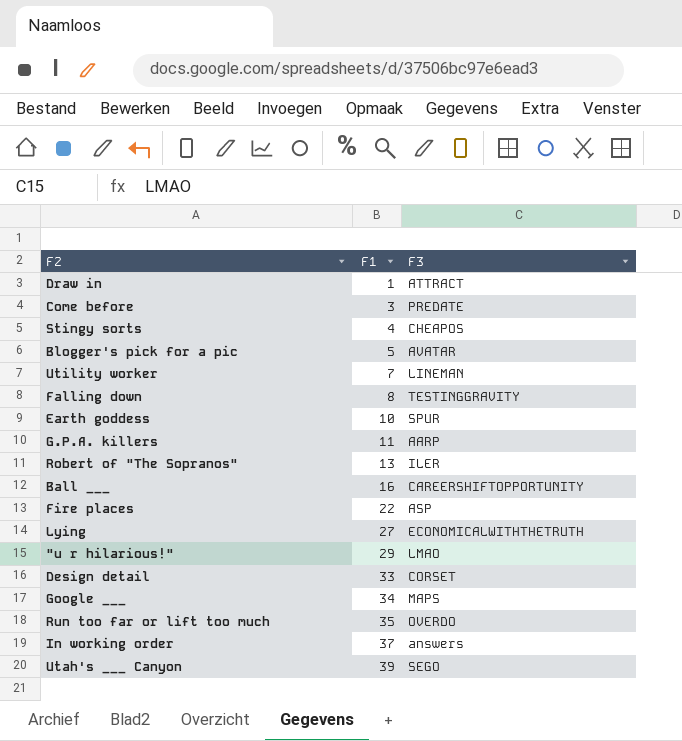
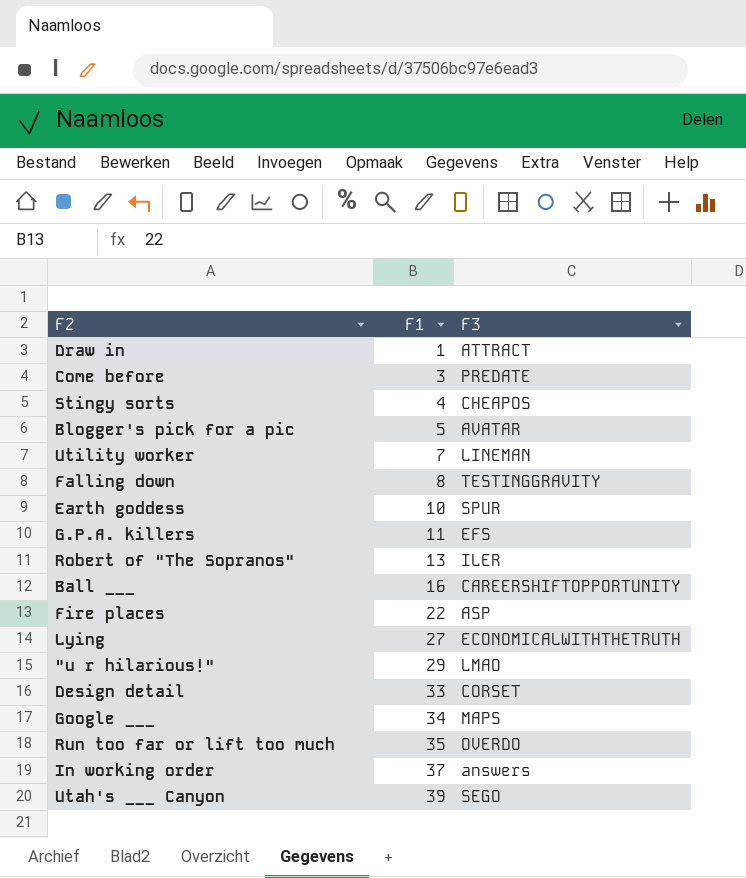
G.P.A. killers | F3: AARP -> EFS

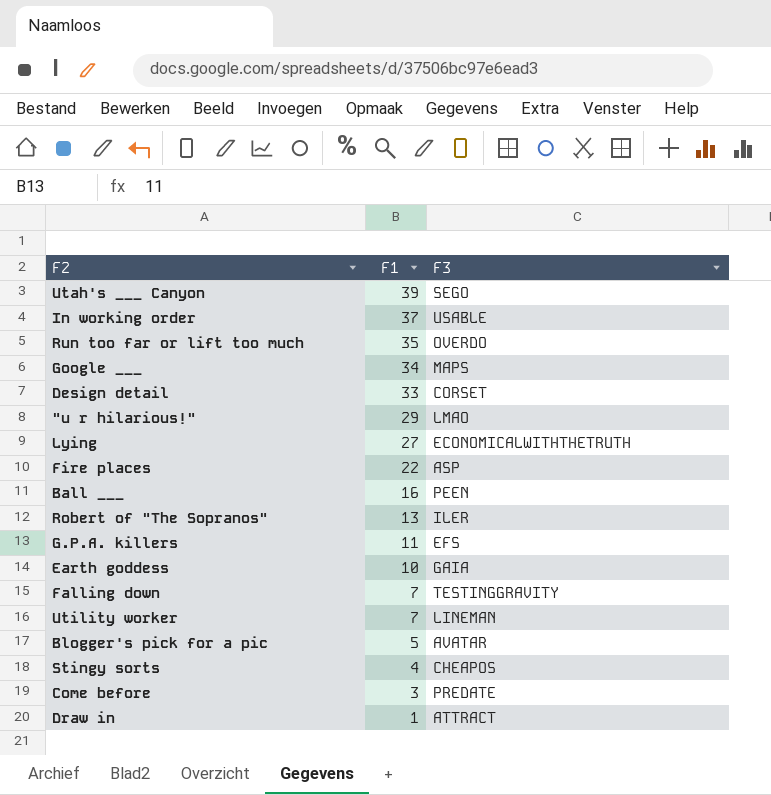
row order: F1 ascending -> F1 descending
In working order | F3: answers -> USABLE
Ball ___ | F3: CAREERSHIFTOPPORTUNITY -> PEEN
Earth goddess | F3: SPUR -> GAIA
Falling down | F1: 8 -> 7

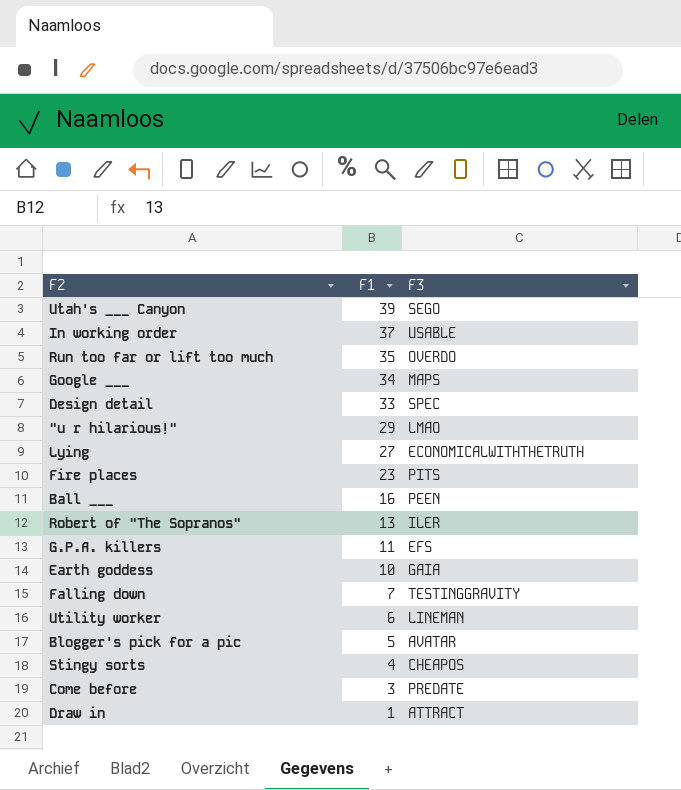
Design detail | F3: CORSET -> SPEC
Fire places | F1: 22 -> 23
Fire places | F3: ASP -> PITS
Utility worker | F1: 7 -> 6

